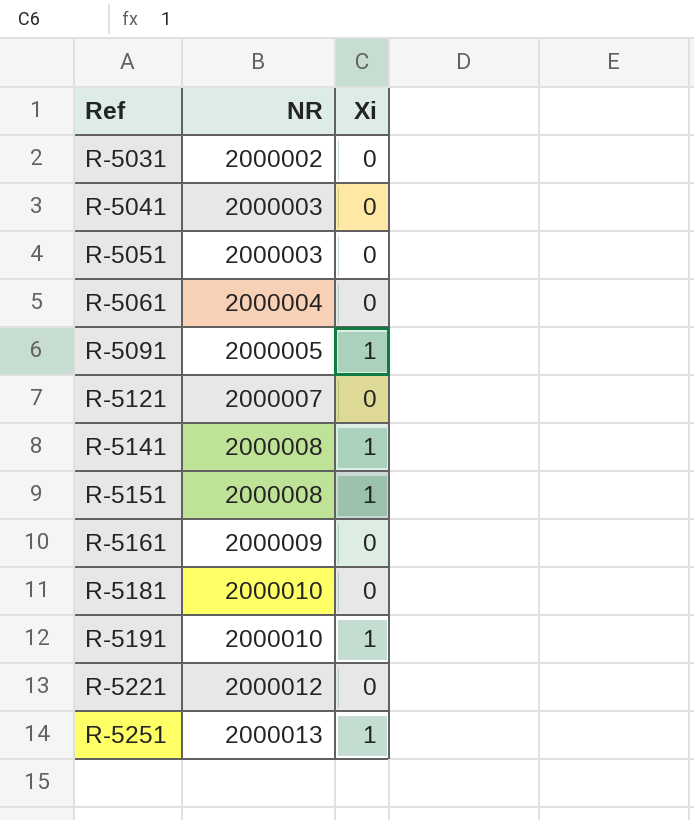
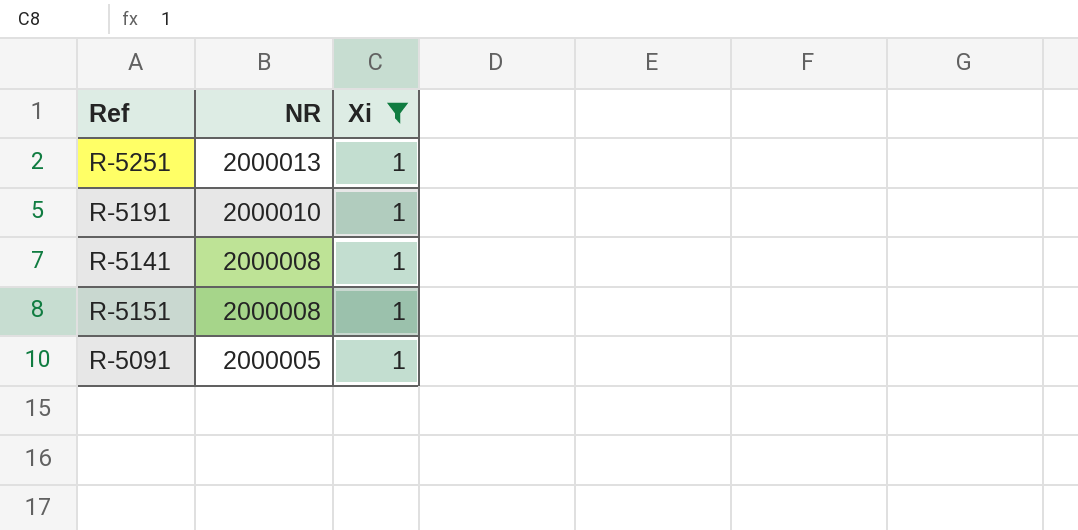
filter: none -> Xi = 1
row order: Ref ascending -> NR descending

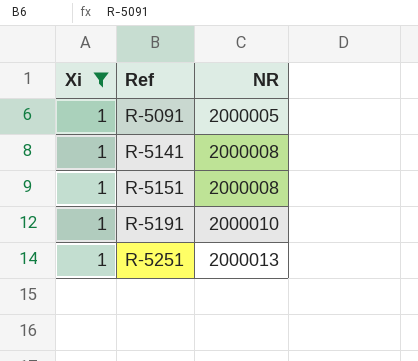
row order: NR descending -> Ref ascending
column Xi | position: 3 -> 1

